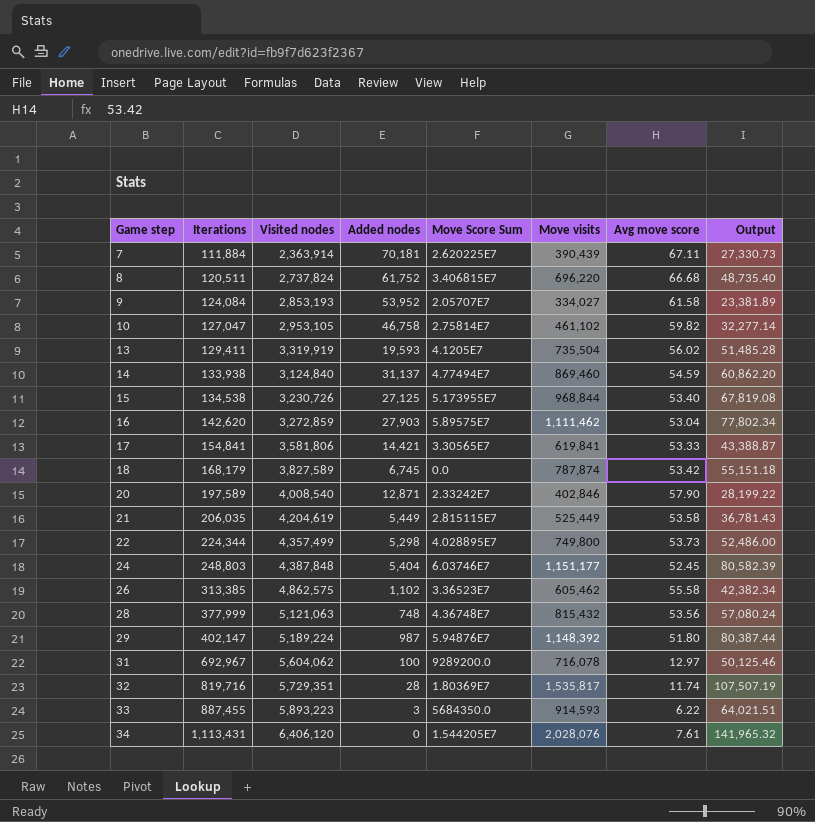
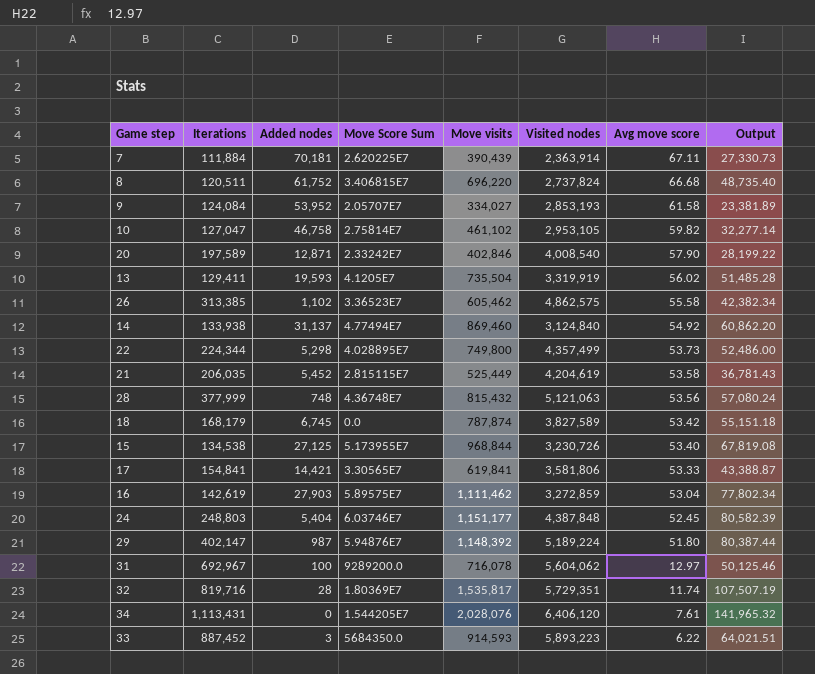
row order: Game step ascending -> Avg move score descending
column Visited nodes | position: 3 -> 6
14 | Avg move score: 54.59 -> 54.92
21 | Added nodes: 5,449 -> 5,452
16 | Iterations: 142,620 -> 142,619
33 | Iterations: 887,455 -> 887,452

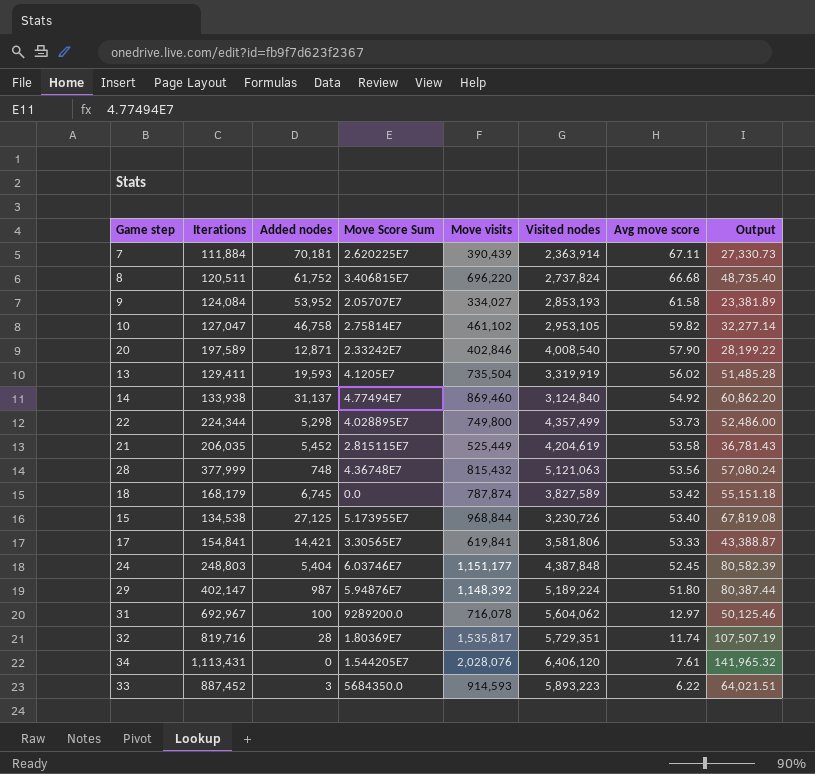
row 26: 313,385 | 1,102 | 3.36523E7 | 605,462 | 4,862,575 | 55.58 | 42,382.34 -> none
row 16: 142,619 | 27,903 | 5.89575E7 | 1,111,462 | 3,272,859 | 53.04 | 77,802.34 -> none

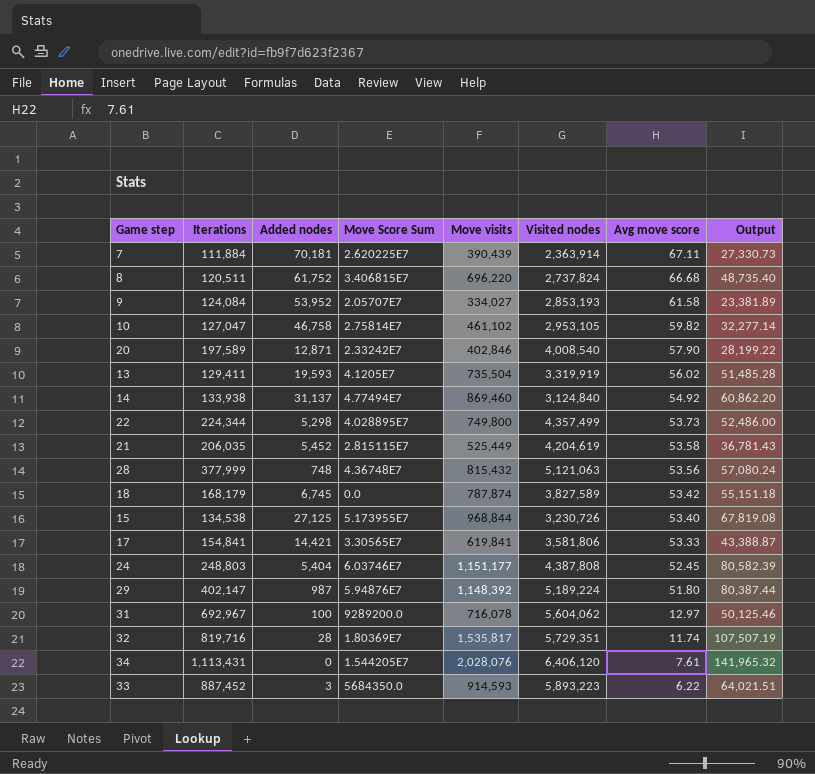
24 | Visited nodes: 4,387,848 -> 4,387,808

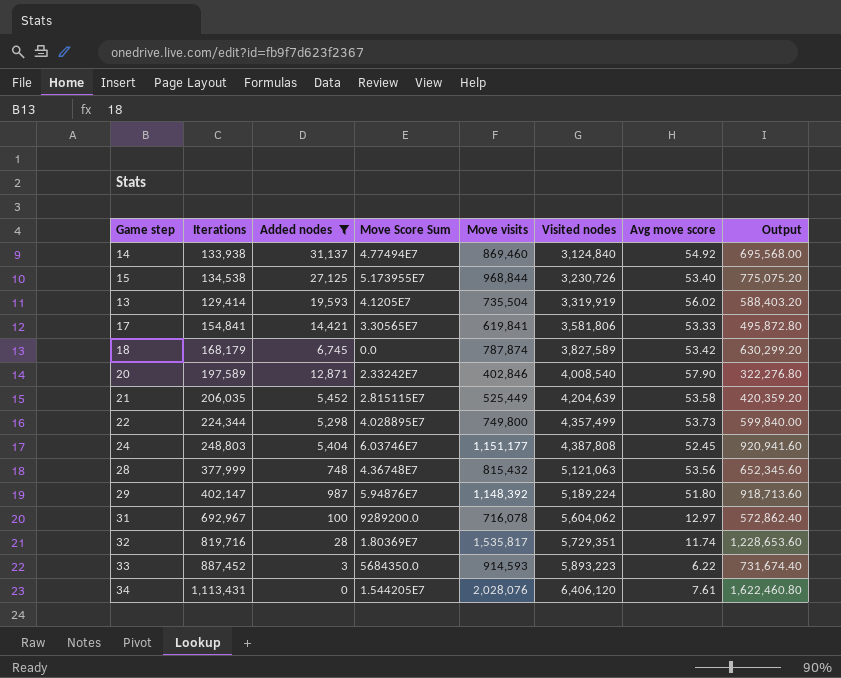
filter: none -> Added nodes <= 31,137
row order: Avg move score descending -> Visited nodes ascending
column Output | formula: [Move visits] * 0.07 -> [Move visits] * 0.8
13 | Iterations: 129,411 -> 129,414
21 | Visited nodes: 4,204,619 -> 4,204,639

